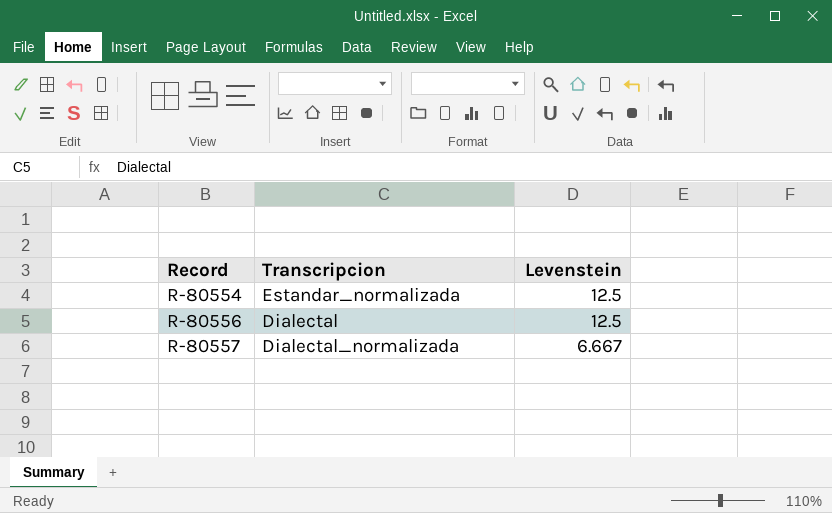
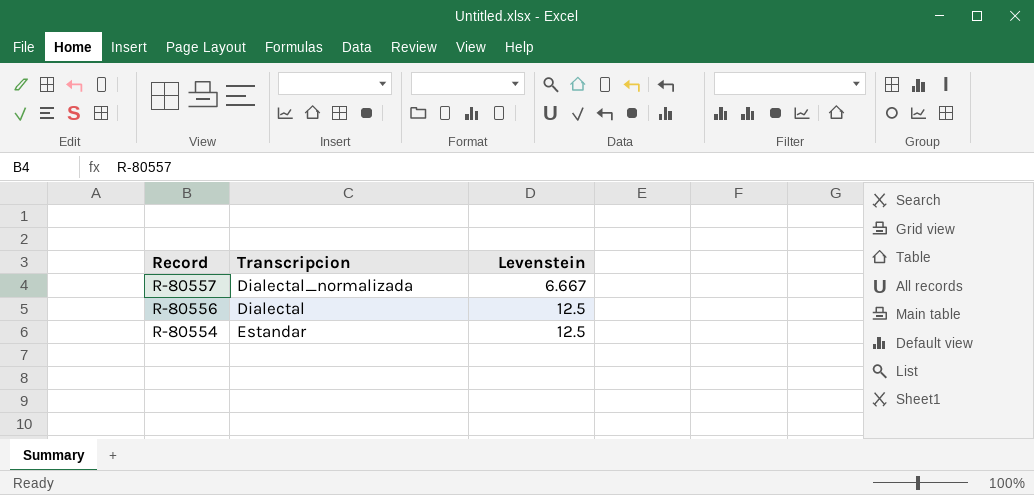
row order: Record ascending -> Record descending
R-80554 | Transcripcion: Estandar_normalizada -> Estandar

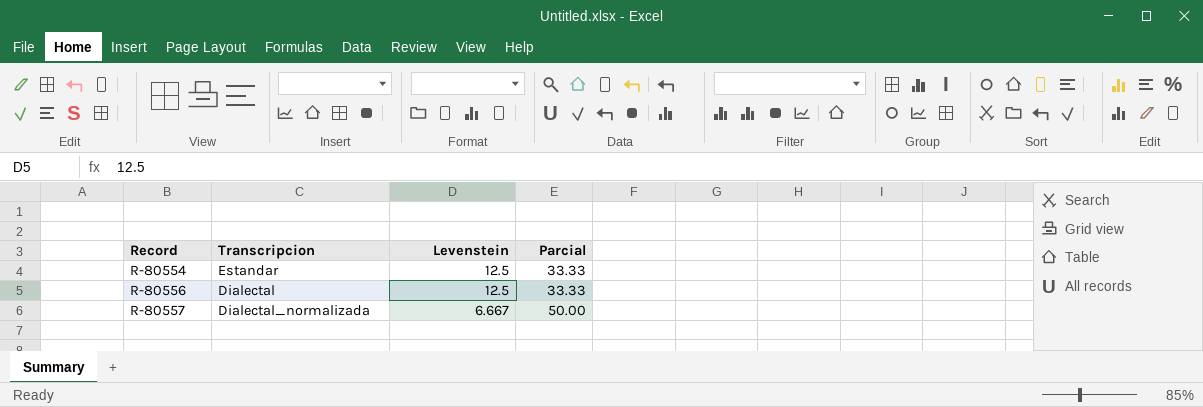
row order: Record descending -> Record ascending
column Parcial | position: none -> 4

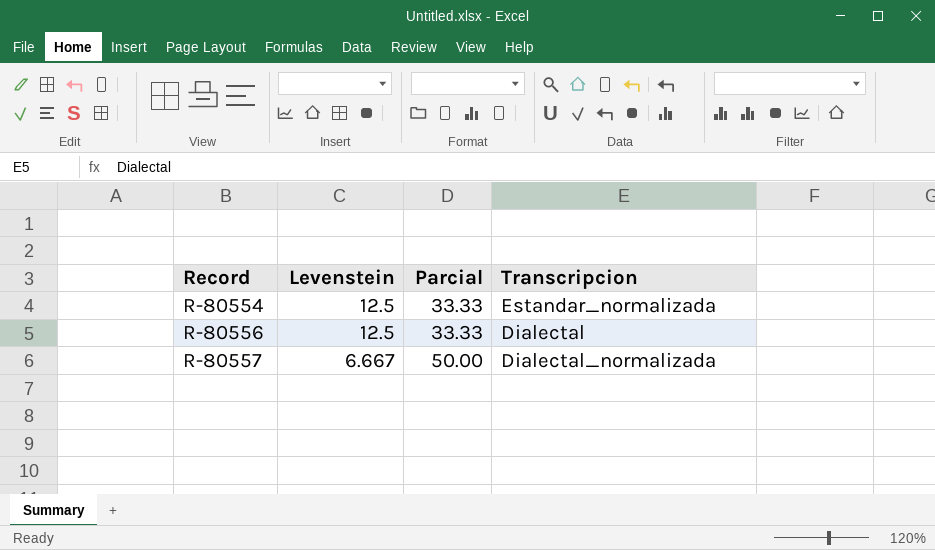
column Transcripcion | position: 2 -> 4
R-80554 | Transcripcion: Estandar -> Estandar_normalizada

